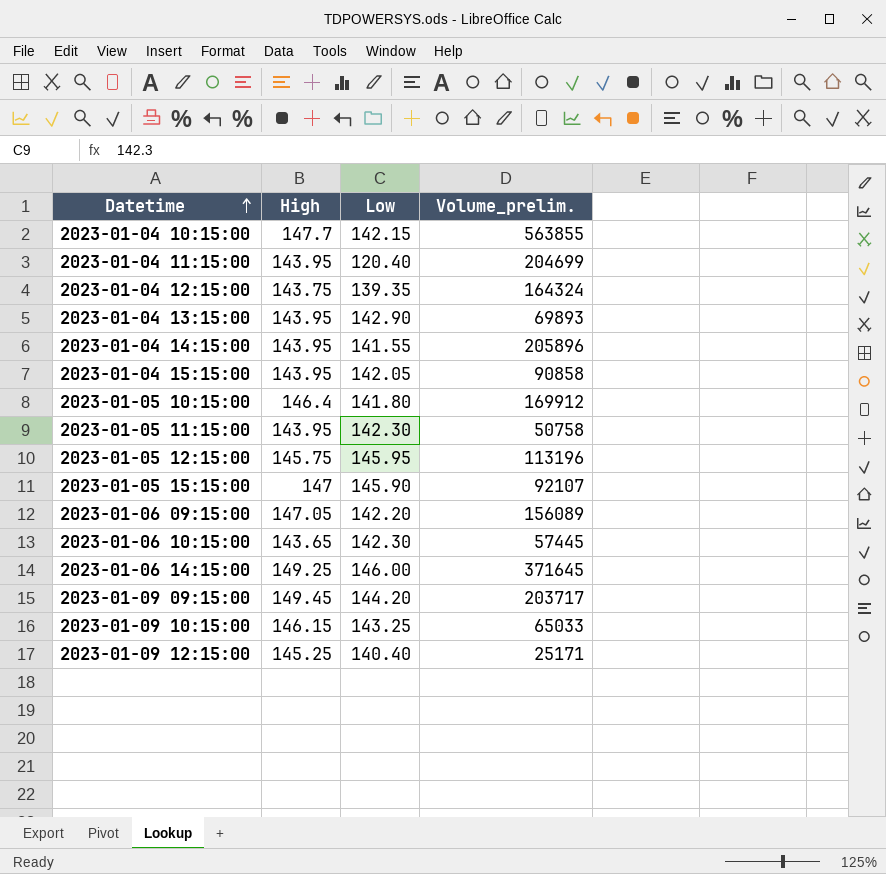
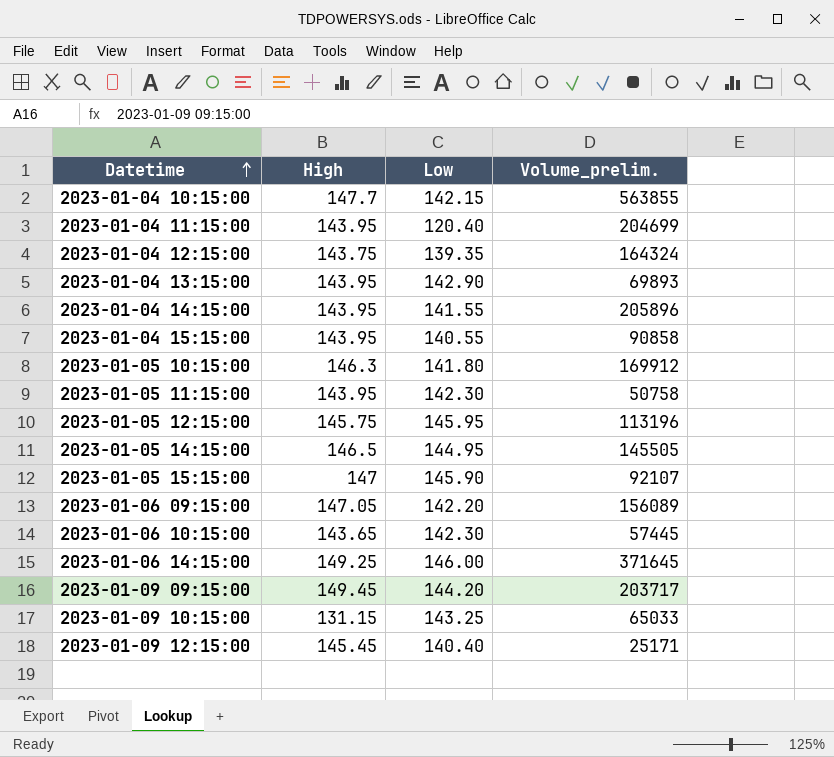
2023-01-04 15:15:00 | Low: 142.05 -> 140.55
2023-01-05 10:15:00 | High: 146.4 -> 146.3
row 2023-01-05 14:15:00: none -> 146.5 | 144.95 | 145505
2023-01-09 10:15:00 | High: 146.15 -> 131.15
2023-01-09 12:15:00 | High: 145.25 -> 145.45

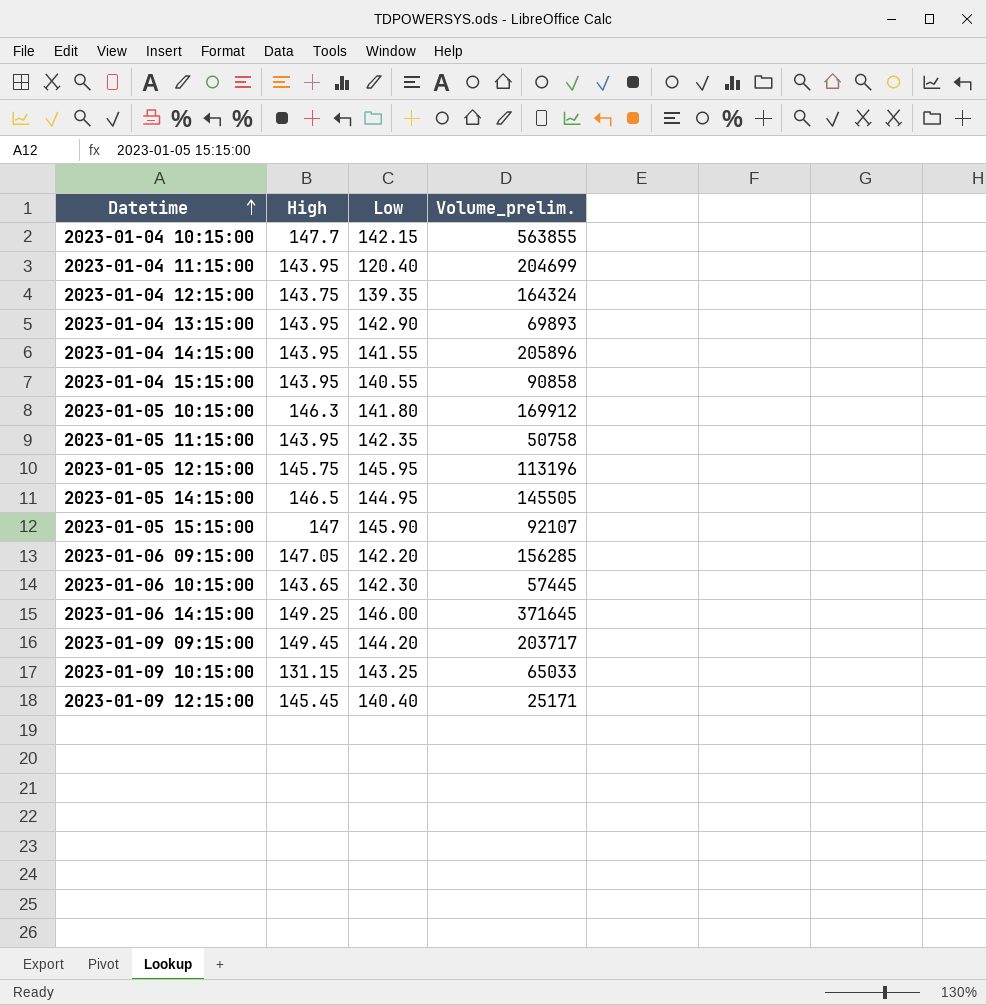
2023-01-05 11:15:00 | Low: 142.30 -> 142.35
2023-01-06 09:15:00 | Volume_prelim.: 156089 -> 156285

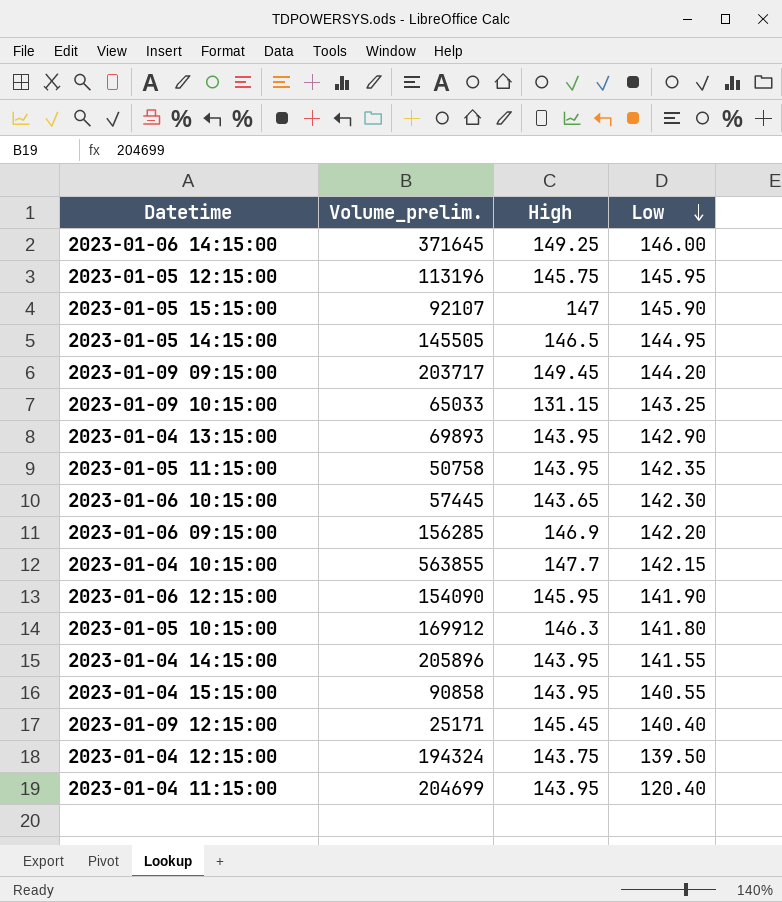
row order: Datetime ascending -> Low descending
column Volume_prelim. | position: 4 -> 2
2023-01-06 09:15:00 | High: 147.05 -> 146.9
row 2023-01-06 12:15:00: none -> 154090 | 145.95 | 141.90
2023-01-04 12:15:00 | Volume_prelim.: 164324 -> 194324
2023-01-04 12:15:00 | Low: 139.35 -> 139.50

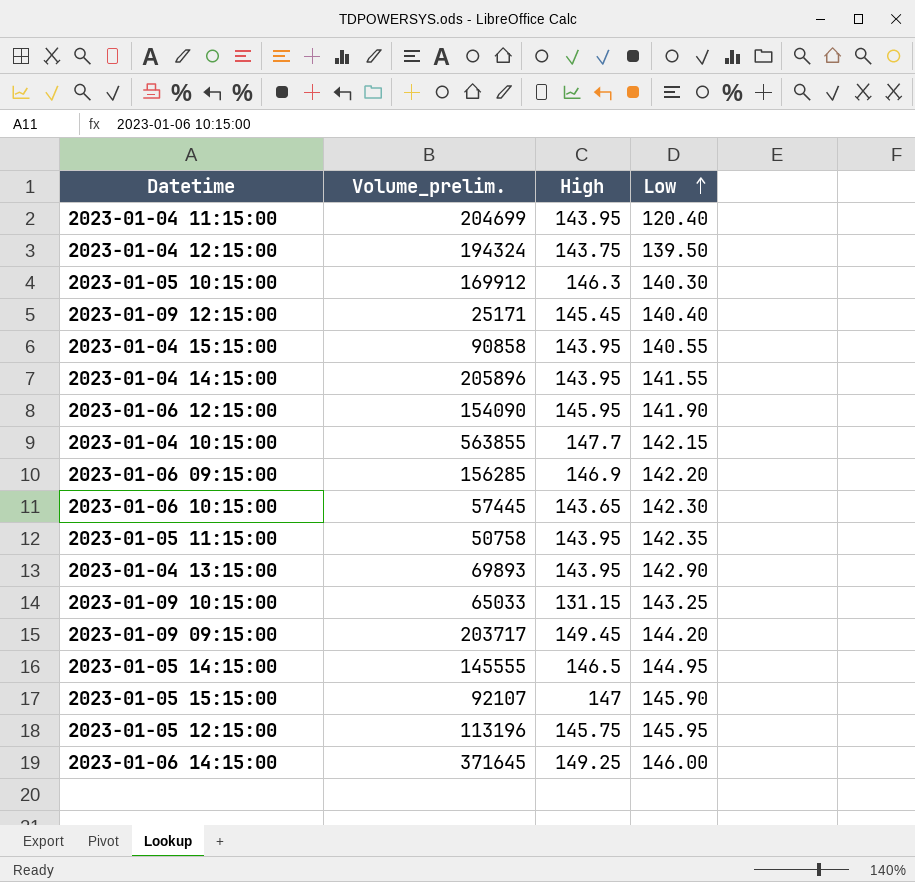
row order: Low descending -> Low ascending
2023-01-05 10:15:00 | Low: 141.80 -> 140.30
2023-01-05 14:15:00 | Volume_prelim.: 145505 -> 145555

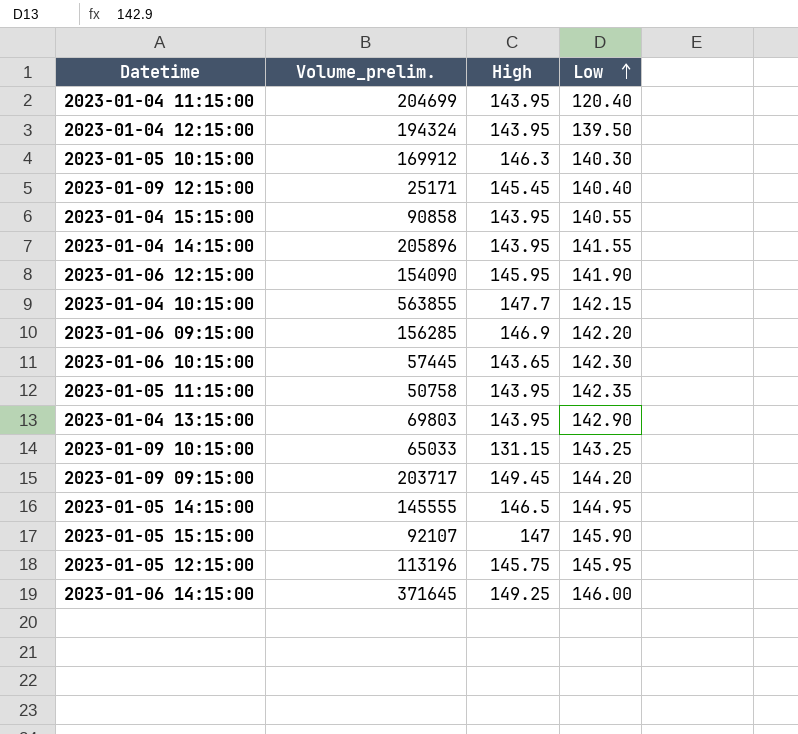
2023-01-04 12:15:00 | High: 143.75 -> 143.95
2023-01-04 13:15:00 | Volume_prelim.: 69893 -> 69803

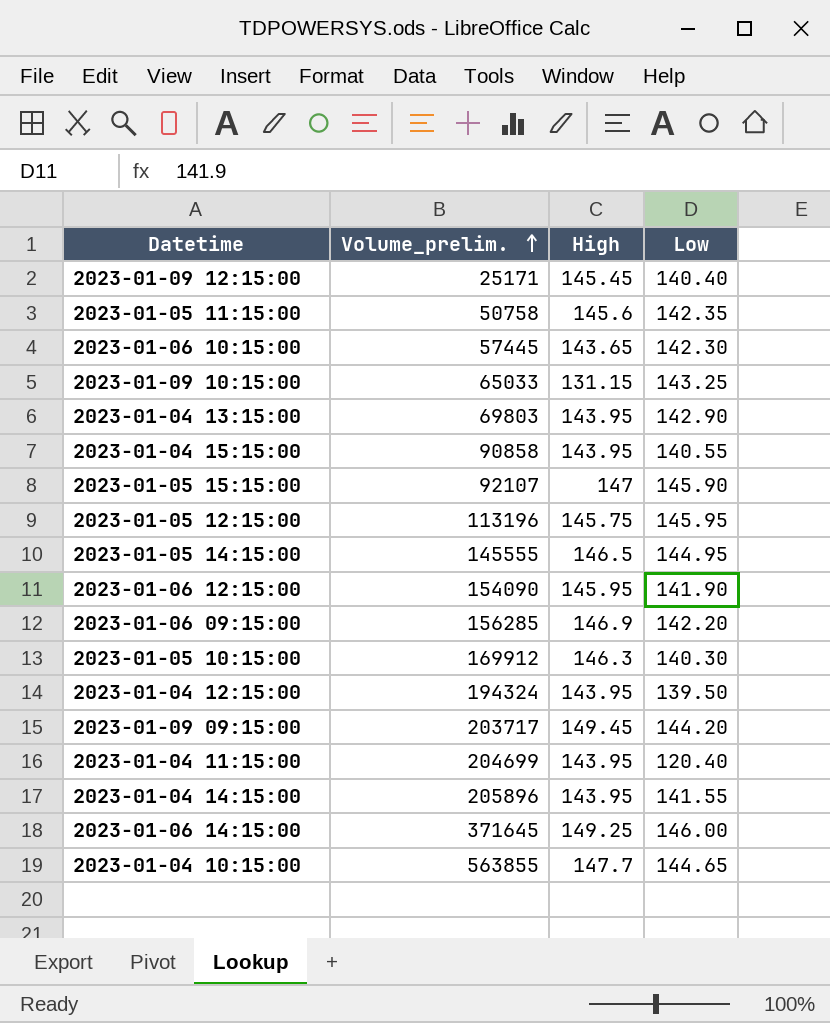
row order: Low ascending -> Volume_prelim. ascending
2023-01-05 11:15:00 | High: 143.95 -> 145.6
2023-01-04 10:15:00 | Low: 142.15 -> 144.65

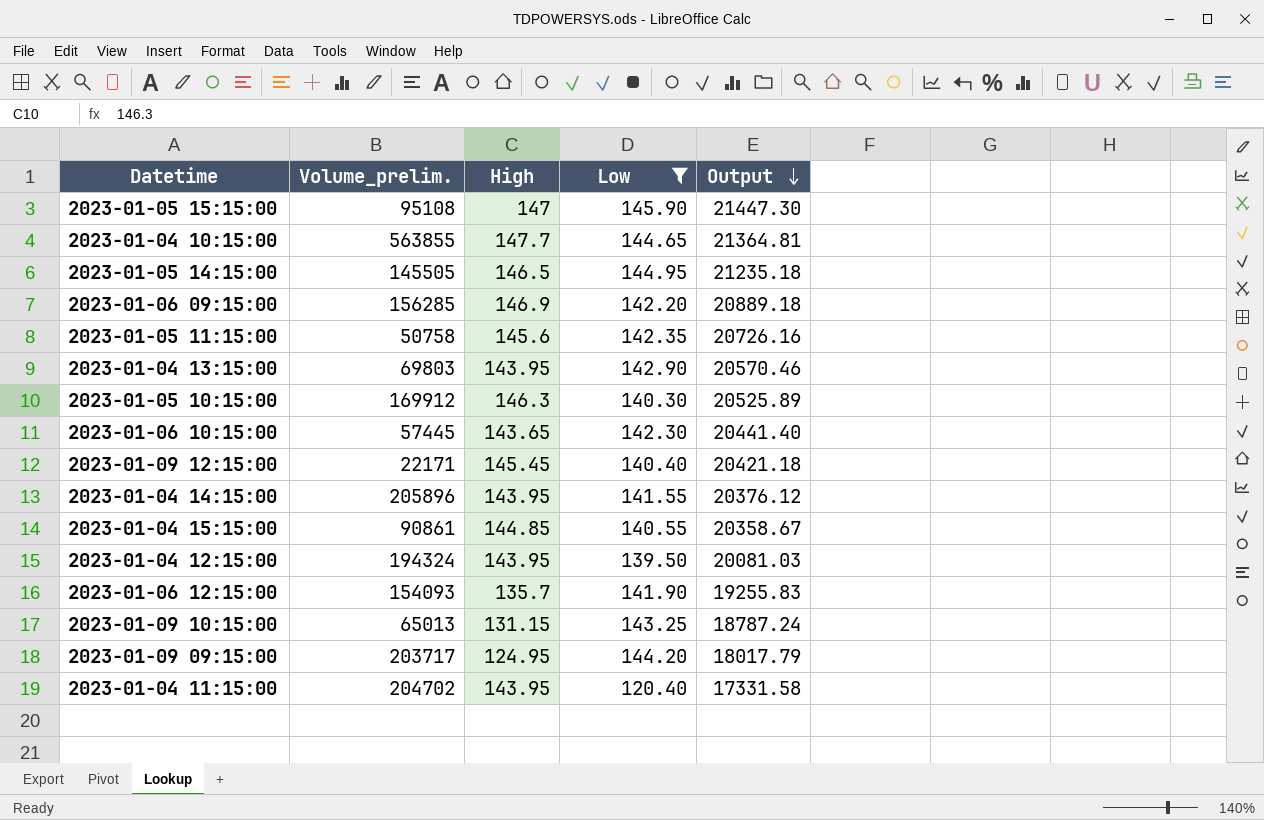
filter: none -> Low <= 145.90
row order: Volume_prelim. ascending -> Output descending
column Output | formula: none -> [High] * [Low]
2023-01-05 15:15:00 | Volume_prelim.: 92107 -> 95108
2023-01-05 14:15:00 | Volume_prelim.: 145555 -> 145505
2023-01-09 12:15:00 | Volume_prelim.: 25171 -> 22171
2023-01-04 15:15:00 | Volume_prelim.: 90858 -> 90861
2023-01-04 15:15:00 | High: 143.95 -> 144.85
2023-01-06 12:15:00 | Volume_prelim.: 154090 -> 154093
2023-01-06 12:15:00 | High: 145.95 -> 135.7
2023-01-09 10:15:00 | Volume_prelim.: 65033 -> 65013
2023-01-09 09:15:00 | High: 149.45 -> 124.95
2023-01-04 11:15:00 | Volume_prelim.: 204699 -> 204702

